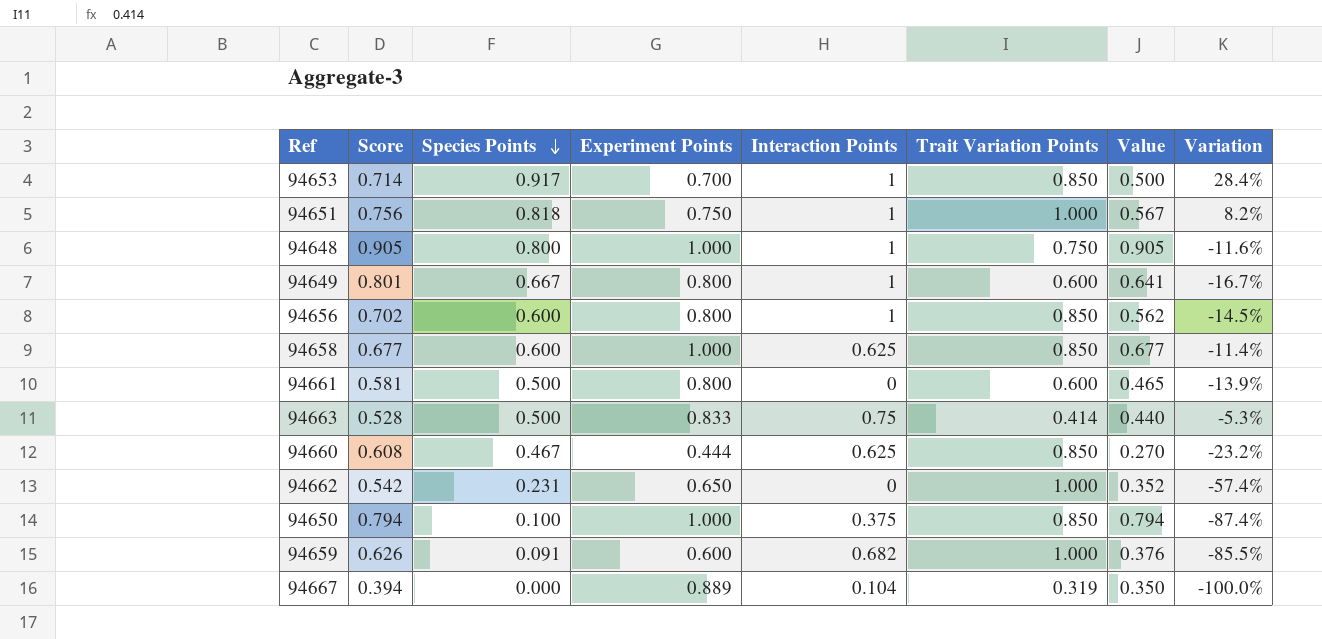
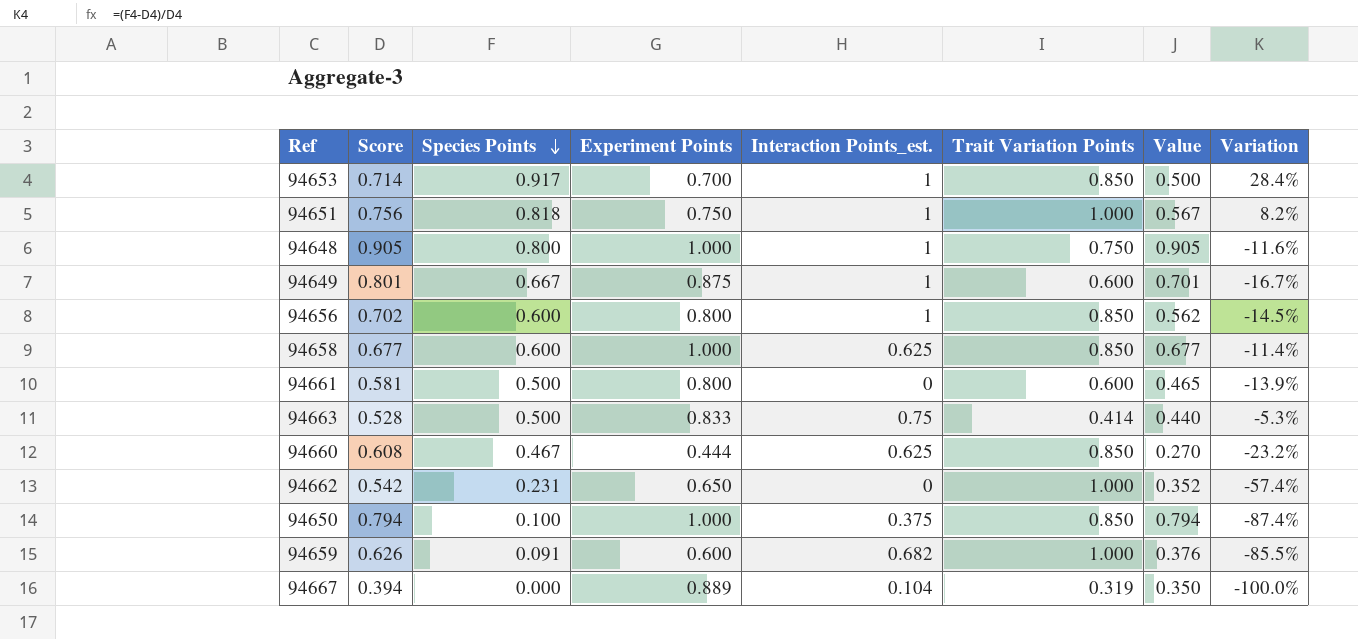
column name: Interaction Points -> Interaction Points_est.
94649 | Experiment Points: 0.800 -> 0.875
94649 | Value: 0.641 -> 0.701

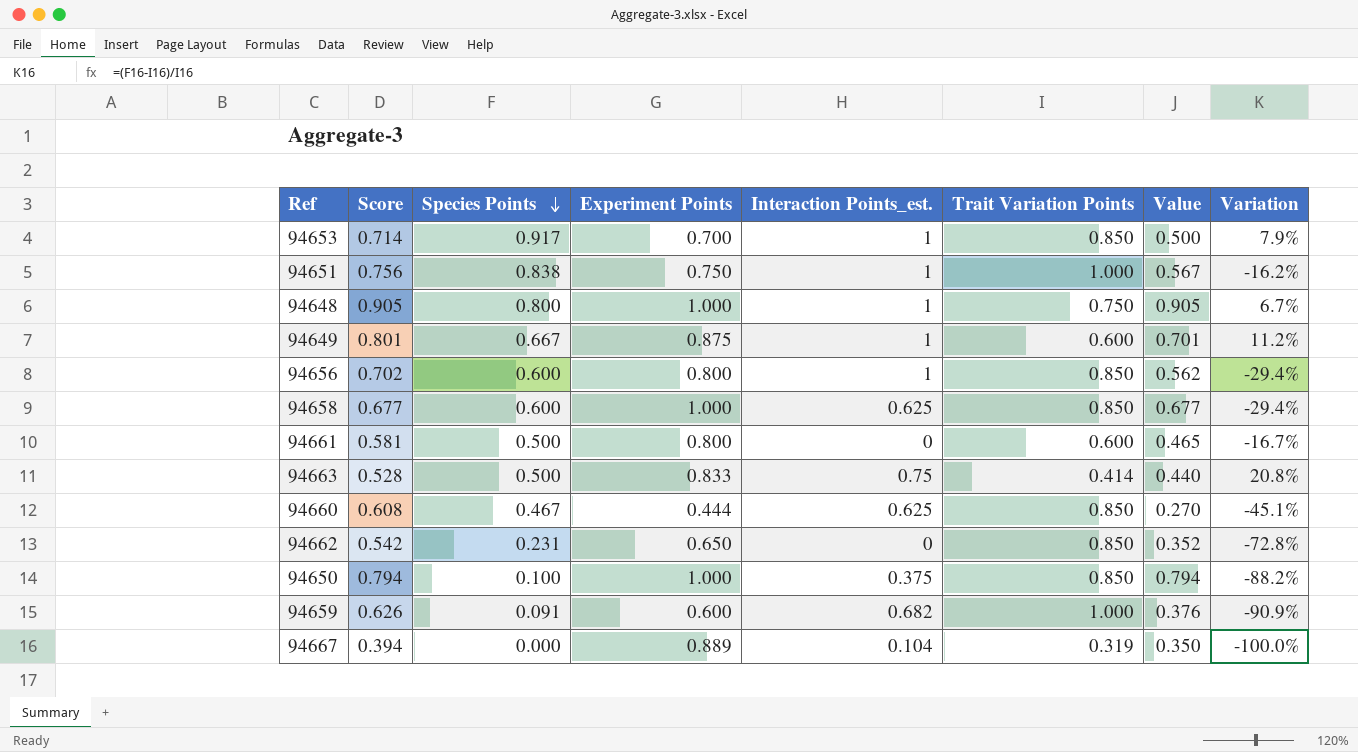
column Variation | formula: ([Species Points] - [Score]) / [Score] -> ([Species Points] - [Trait Variation Points]) / [Trait Variation Points]
94651 | Species Points: 0.818 -> 0.838
94662 | Trait Variation Points: 1.000 -> 0.850

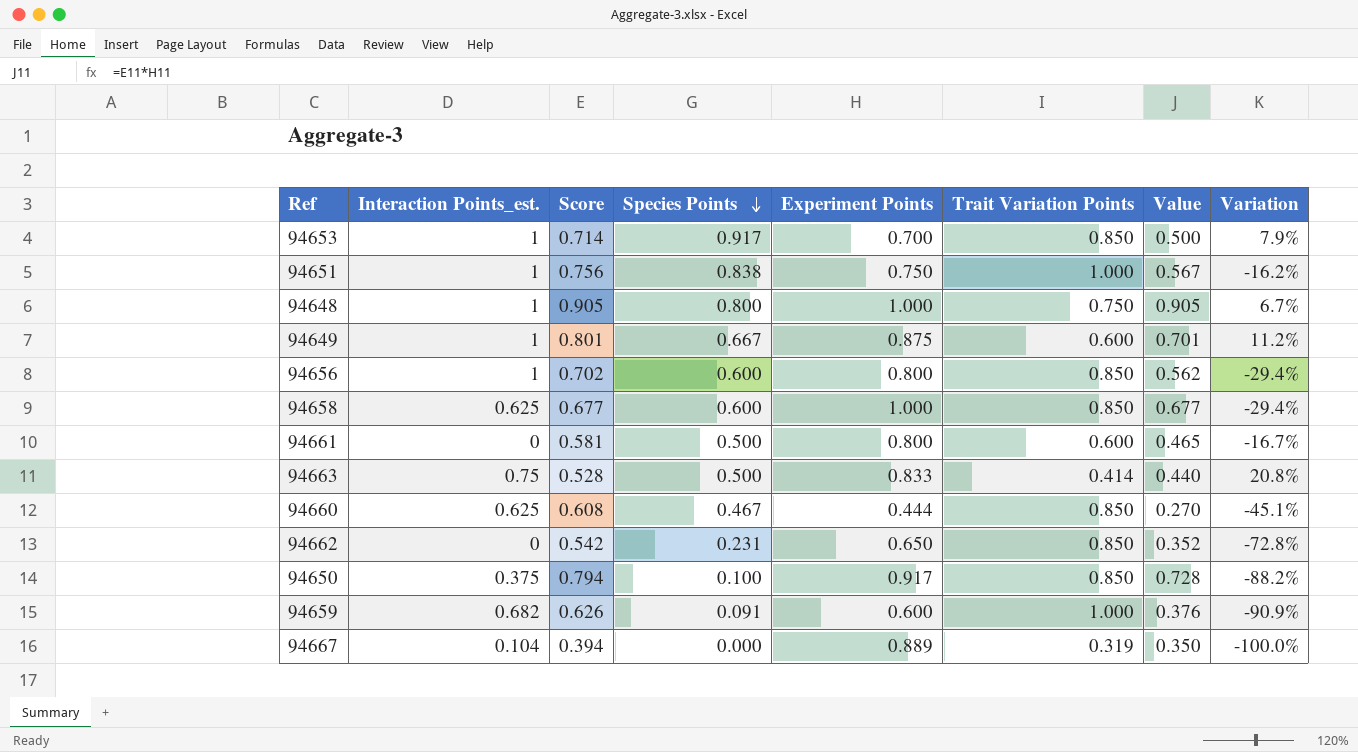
column Interaction Points_est. | position: 5 -> 2
94650 | Experiment Points: 1.000 -> 0.917
94650 | Value: 0.794 -> 0.728

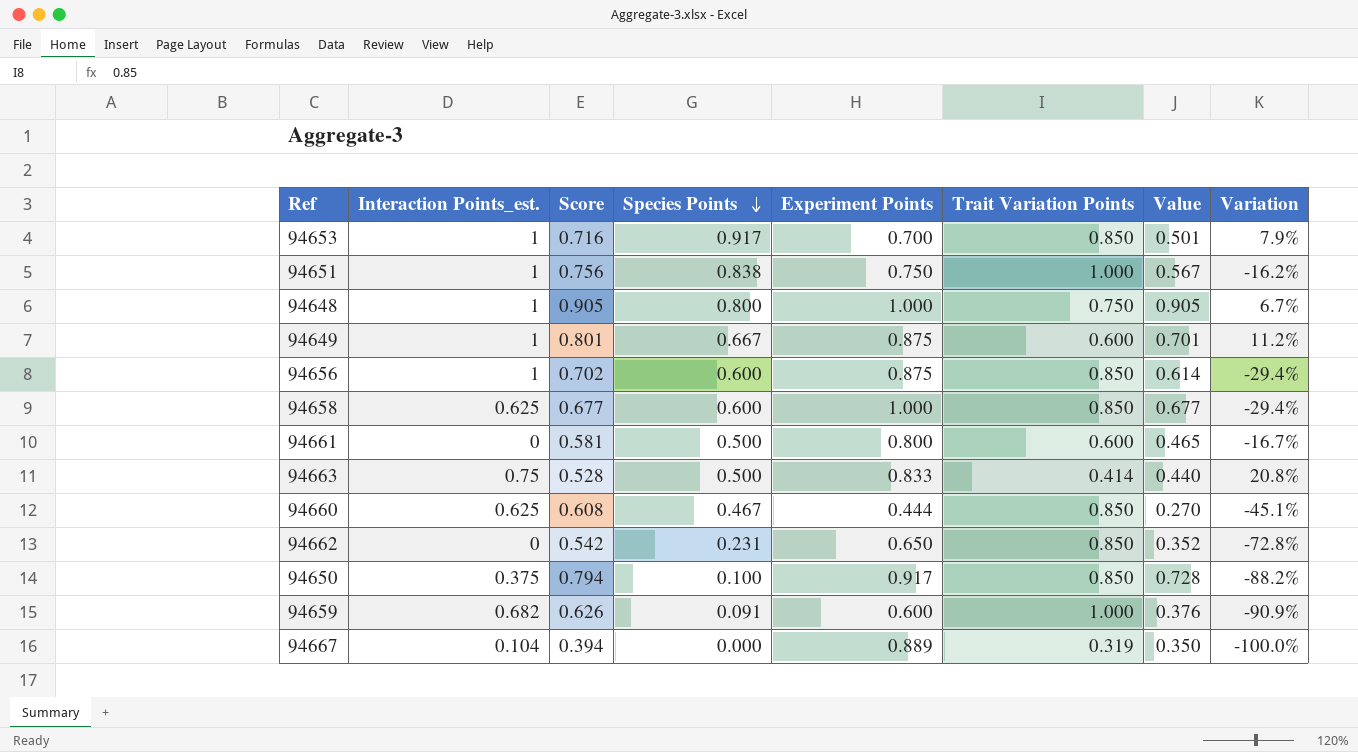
94653 | Score: 0.714 -> 0.716
94653 | Value: 0.500 -> 0.501
94656 | Experiment Points: 0.800 -> 0.875
94656 | Value: 0.562 -> 0.614

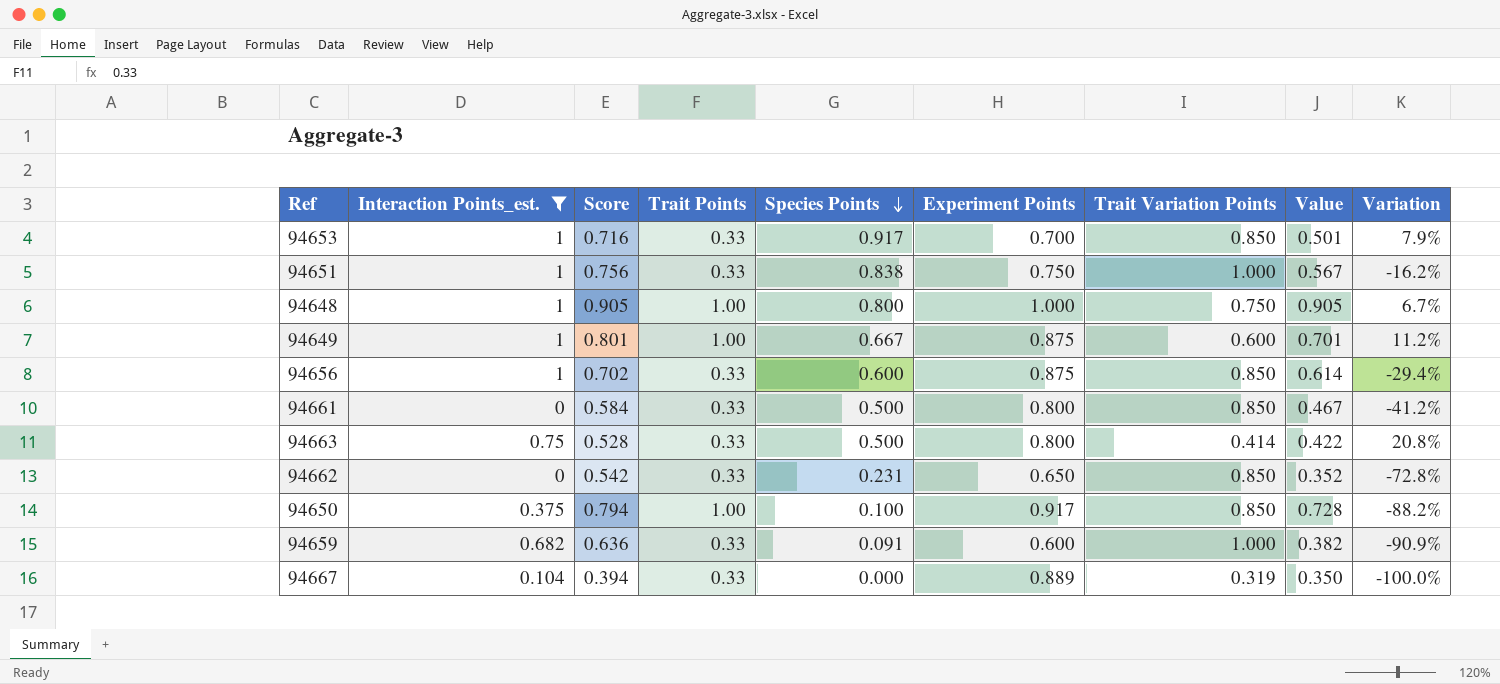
filter: none -> Interaction Points_est. != 0.625
column Trait Points | position: none -> 4
94661 | Score: 0.581 -> 0.584
94661 | Trait Variation Points: 0.600 -> 0.850
94661 | Value: 0.465 -> 0.467
94661 | Variation: -16.7% -> -41.2%
94663 | Experiment Points: 0.833 -> 0.800
94663 | Value: 0.440 -> 0.422
94659 | Score: 0.626 -> 0.636
94659 | Value: 0.376 -> 0.382

